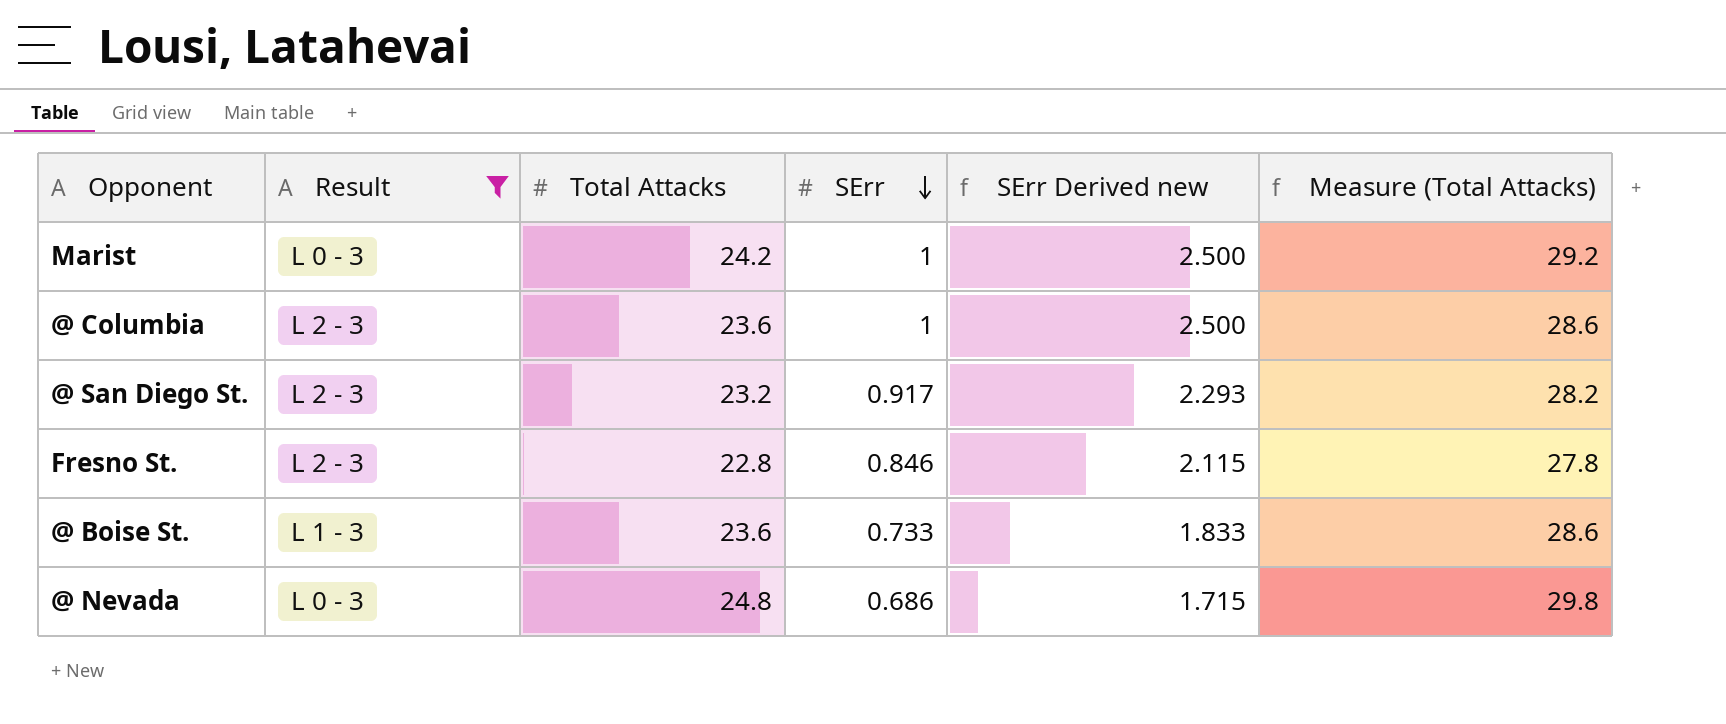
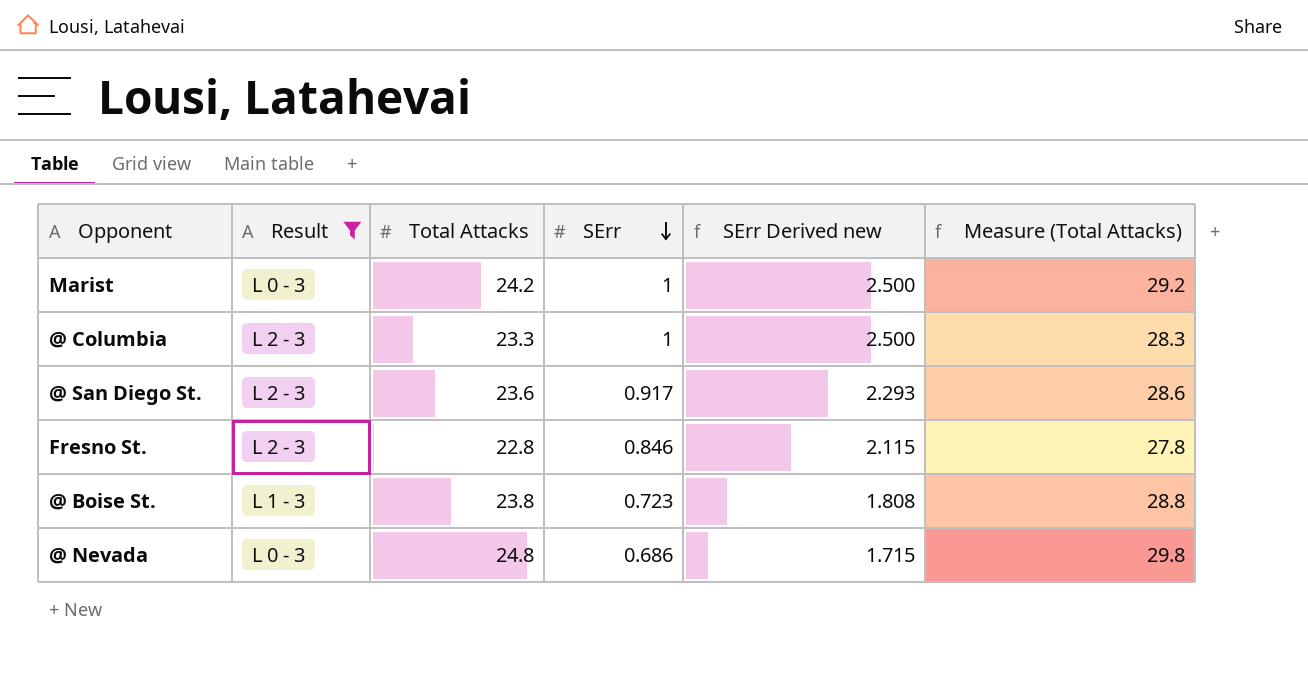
@ Columbia | Total Attacks: 23.6 -> 23.3
@ Columbia | Measure (Total Attacks): 28.6 -> 28.3
@ San Diego St. | Total Attacks: 23.2 -> 23.6
@ San Diego St. | Measure (Total Attacks): 28.2 -> 28.6
@ Boise St. | Total Attacks: 23.6 -> 23.8
@ Boise St. | SErr: 0.733 -> 0.723
@ Boise St. | SErr Derived new: 1.833 -> 1.808
@ Boise St. | Measure (Total Attacks): 28.6 -> 28.8

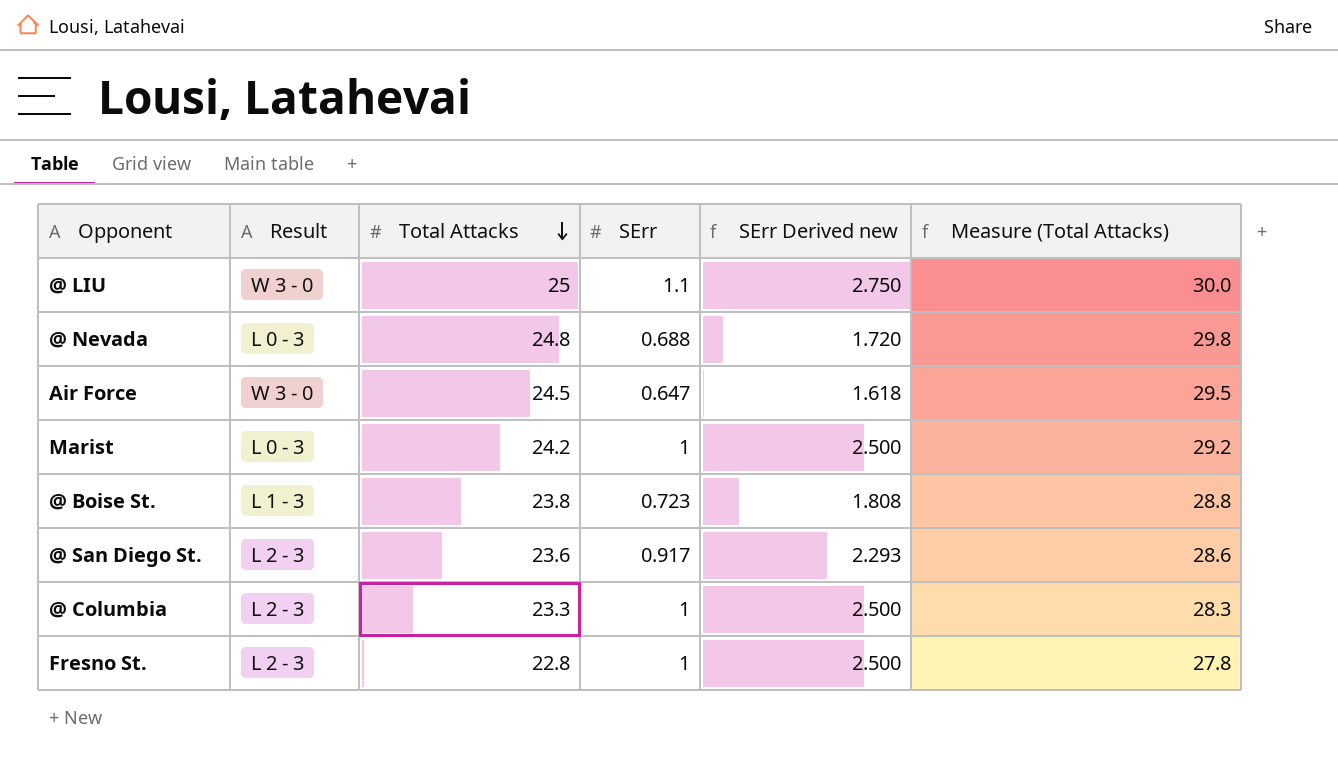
filter: Result != W 3 - 0 -> none
row order: SErr descending -> Total Attacks descending
@ Nevada | SErr: 0.686 -> 0.688
@ Nevada | SErr Derived new: 1.715 -> 1.720
Fresno St. | SErr: 0.846 -> 1
Fresno St. | SErr Derived new: 2.115 -> 2.500

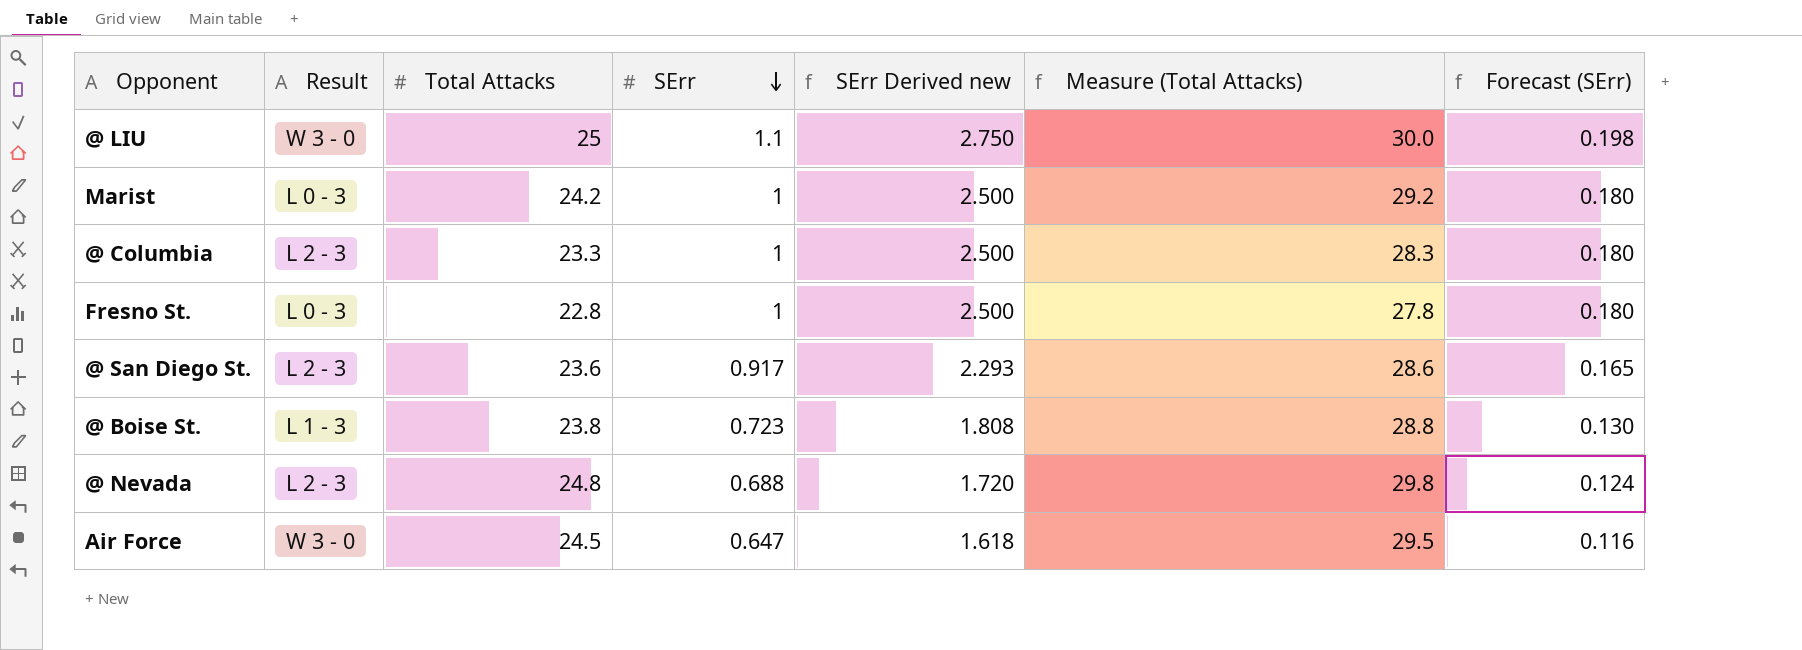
row order: Total Attacks descending -> SErr descending
column Forecast (SErr) | formula: none -> [SErr] * 0.18
Fresno St. | Result: L 2 - 3 -> L 0 - 3
@ Nevada | Result: L 0 - 3 -> L 2 - 3

